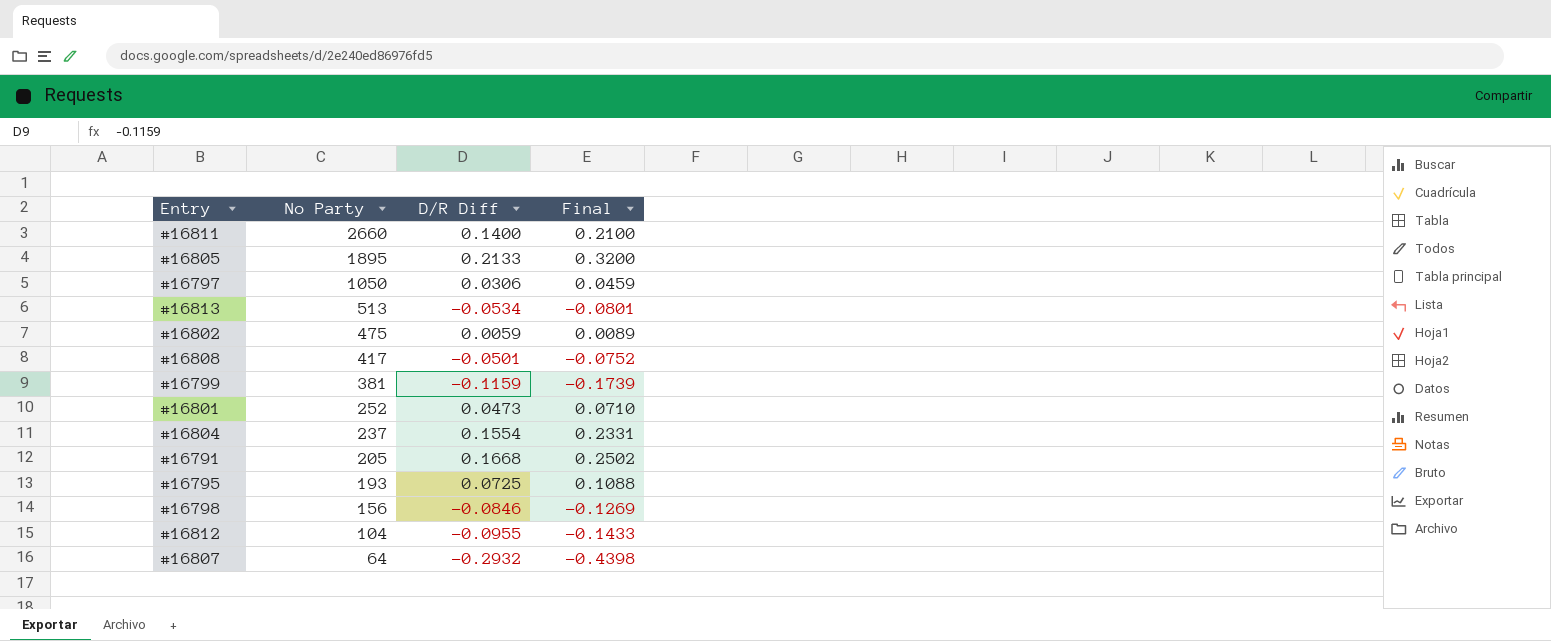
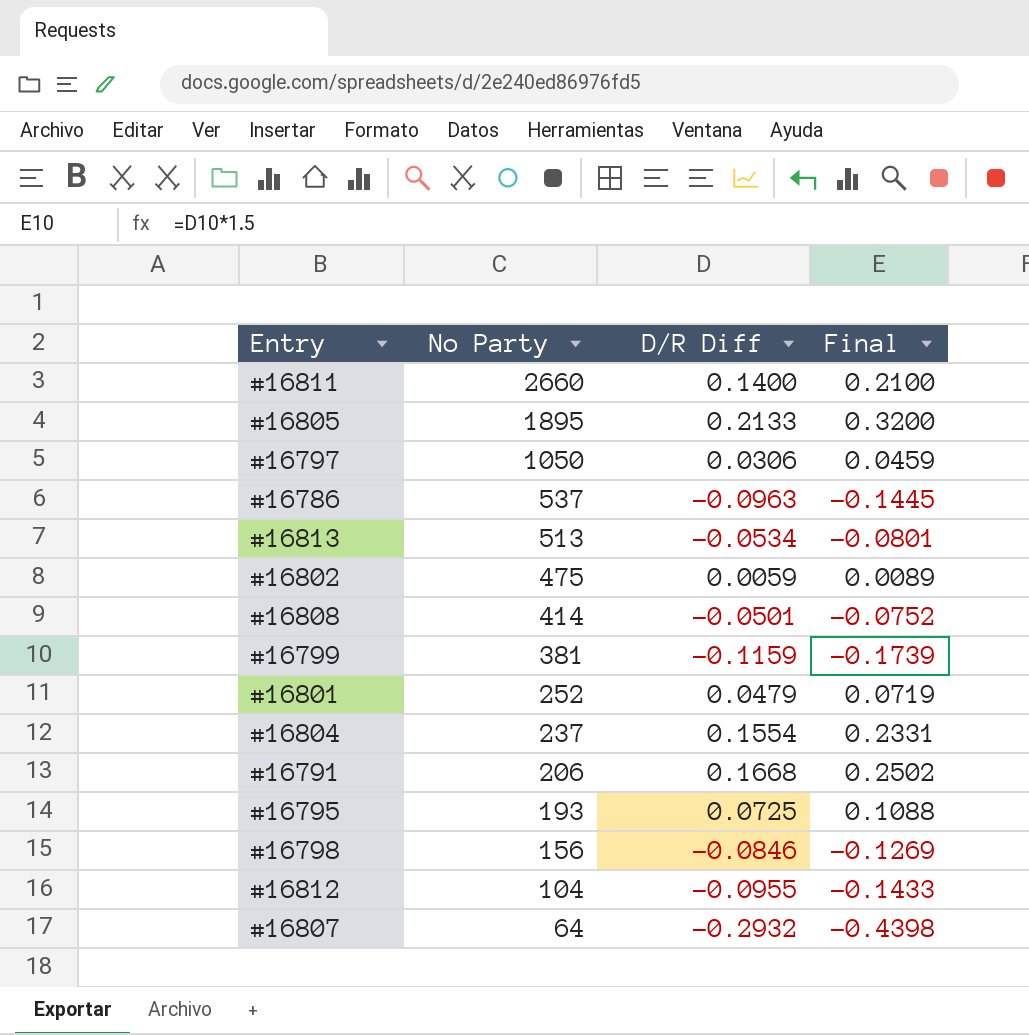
row #16786: none -> 537 | -0.0963 | -0.1445
#16808 | No Party: 417 -> 414
#16801 | D/R Diff: 0.0473 -> 0.0479
#16801 | Final: 0.0710 -> 0.0719
#16791 | No Party: 205 -> 206

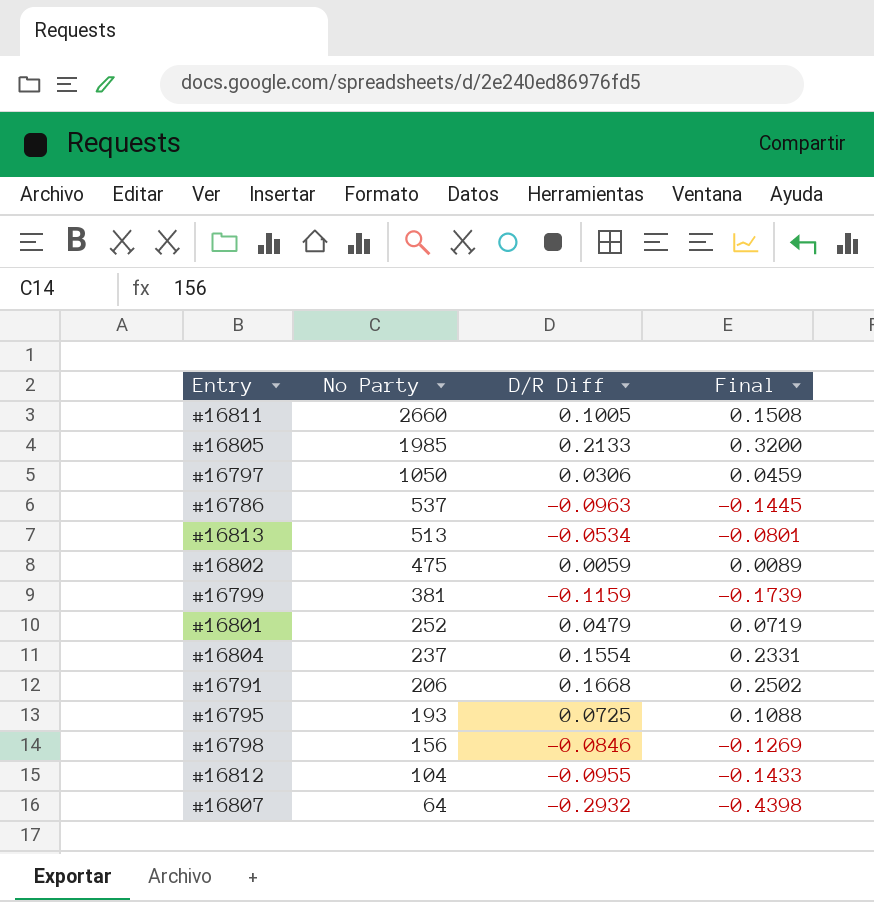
row #16808: 414 | -0.0501 | -0.0752 -> none
#16811 | D/R Diff: 0.1400 -> 0.1005
#16811 | Final: 0.2100 -> 0.1508
#16805 | No Party: 1895 -> 1985

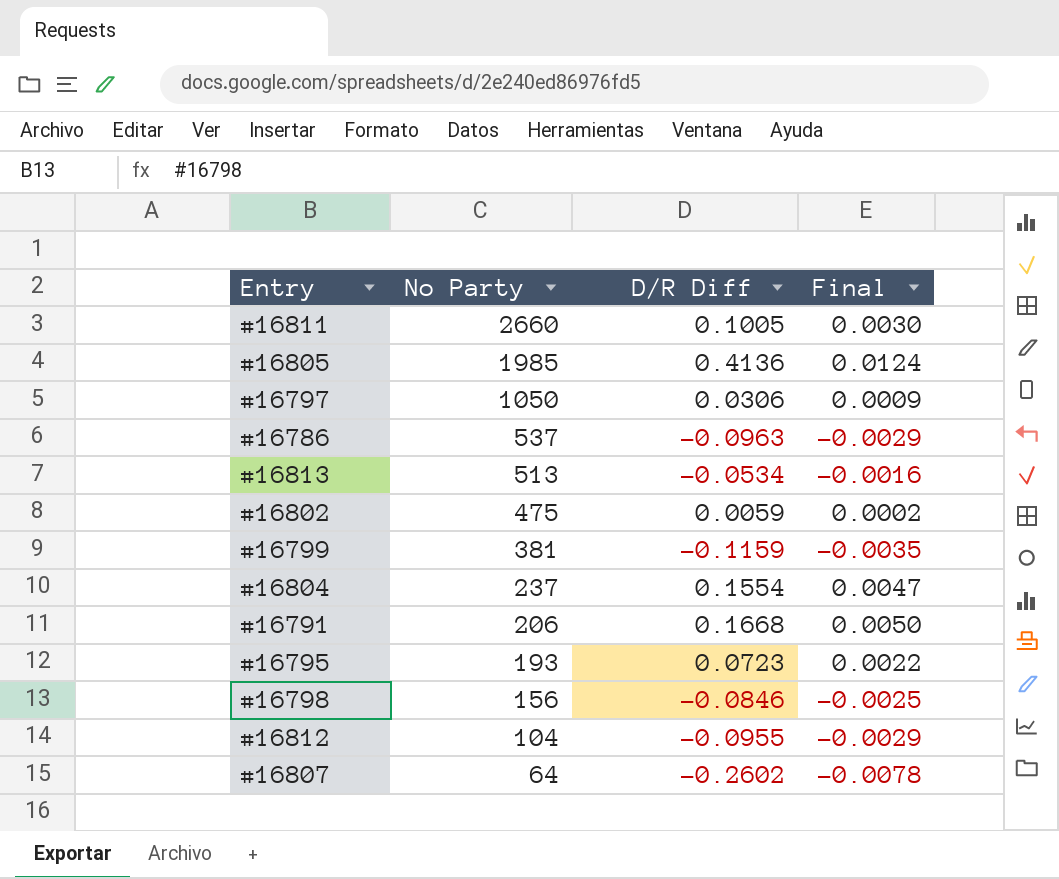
column Final | formula: [D/R Diff] * 1.5 -> [D/R Diff] * 0.03
row #16801: 252 | 0.0479 | 0.0719 -> none
#16805 | D/R Diff: 0.2133 -> 0.4136
#16795 | D/R Diff: 0.0725 -> 0.0723
#16807 | D/R Diff: -0.2932 -> -0.2602

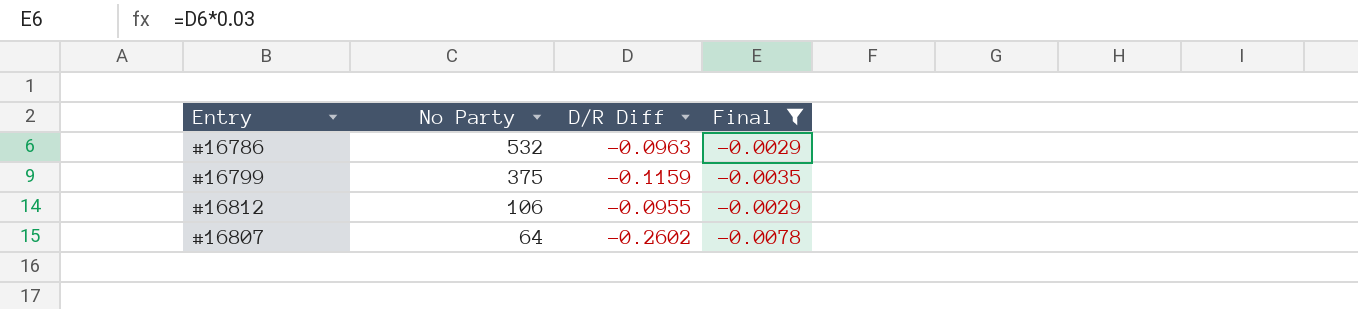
filter: none -> Final <= -0.0029
#16786 | No Party: 537 -> 532
#16799 | No Party: 381 -> 375
#16812 | No Party: 104 -> 106

